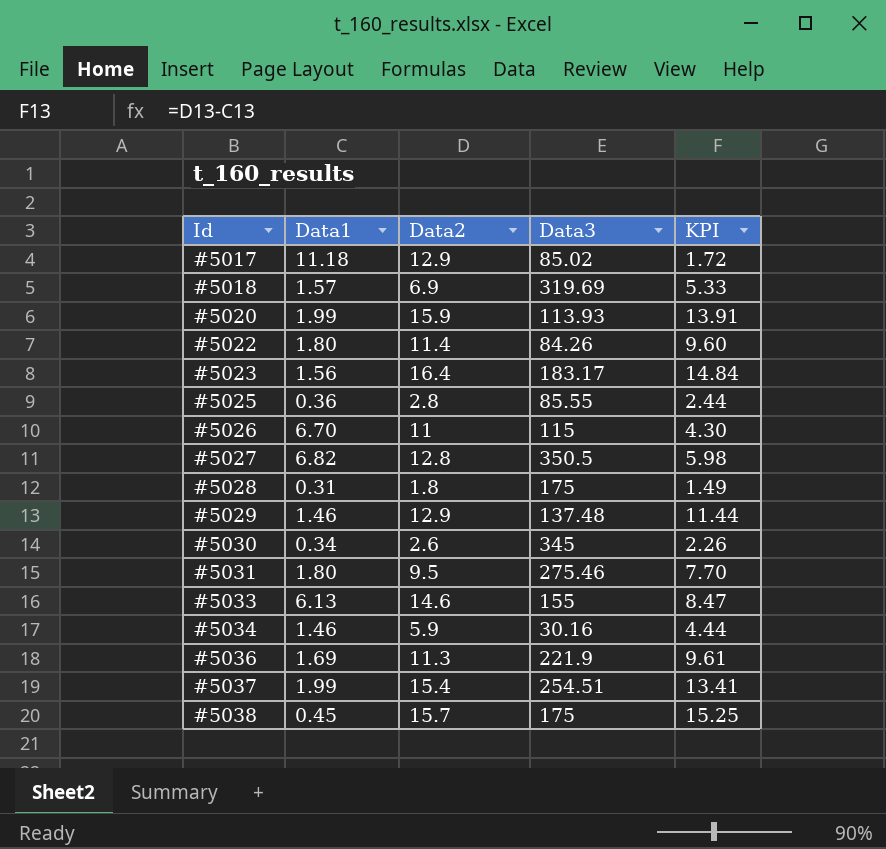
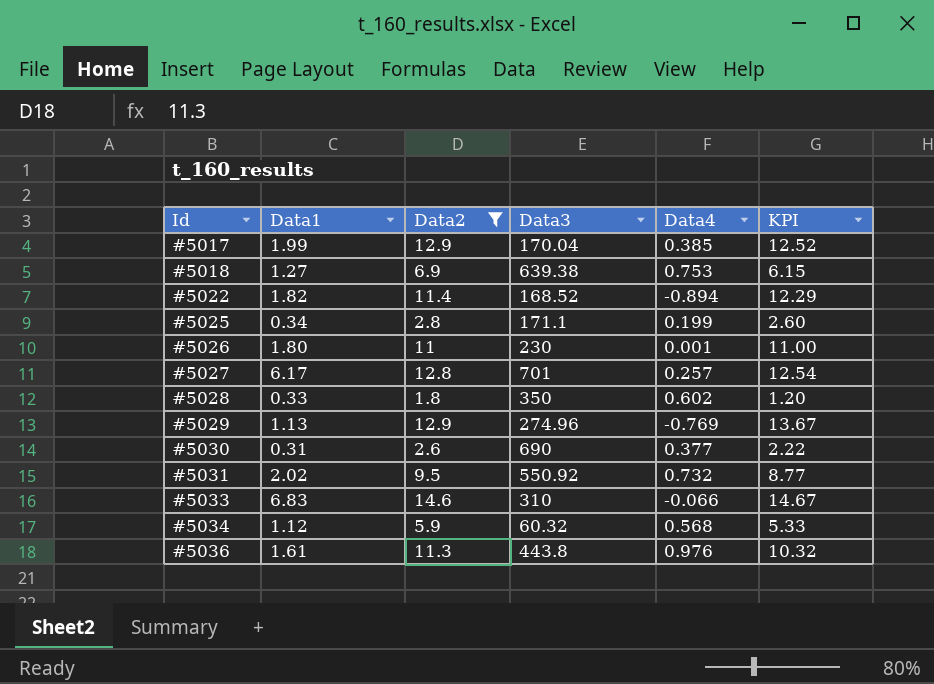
filter: none -> Data2 <= 14.6
column Data4 | position: none -> 5
column KPI | formula: [Data2] - [Data1] -> [Data2] - [Data4]
#5017 | Data1: 11.18 -> 1.99
#5017 | Data3: 85.02 -> 170.04
#5018 | Data1: 1.57 -> 1.27
#5018 | Data3: 319.69 -> 639.38
#5022 | Data1: 1.80 -> 1.82
#5022 | Data3: 84.26 -> 168.52
#5025 | Data1: 0.36 -> 0.34
#5025 | Data3: 85.55 -> 171.1
#5026 | Data1: 6.70 -> 1.80
#5026 | Data3: 115 -> 230
#5027 | Data1: 6.82 -> 6.17
#5027 | Data3: 350.5 -> 701
#5028 | Data1: 0.31 -> 0.33
#5028 | Data3: 175 -> 350
#5029 | Data1: 1.46 -> 1.13
#5029 | Data3: 137.48 -> 274.96
#5030 | Data1: 0.34 -> 0.31
#5030 | Data3: 345 -> 690
#5031 | Data1: 1.80 -> 2.02
#5031 | Data3: 275.46 -> 550.92
#5033 | Data1: 6.13 -> 6.83
#5033 | Data3: 155 -> 310
#5034 | Data1: 1.46 -> 1.12
#5034 | Data3: 30.16 -> 60.32
#5036 | Data1: 1.69 -> 1.61
#5036 | Data3: 221.9 -> 443.8

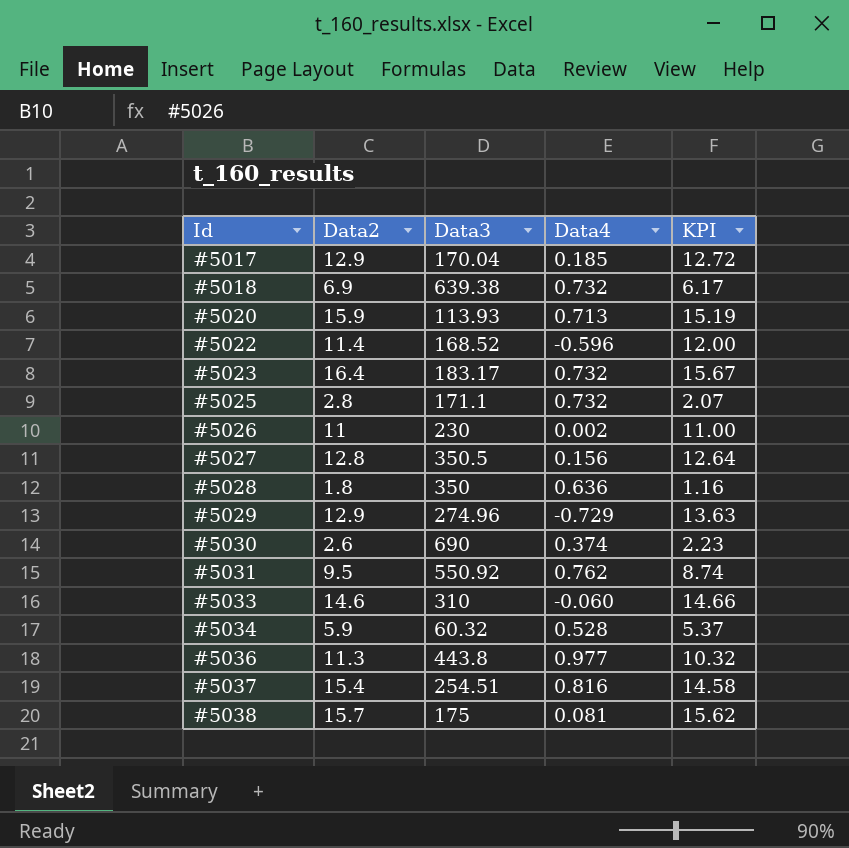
filter: Data2 <= 14.6 -> none
column Data1 | position: 2 -> none
#5017 | Data4: 0.385 -> 0.185
#5017 | KPI: 12.52 -> 12.72
#5018 | Data4: 0.753 -> 0.732
#5018 | KPI: 6.15 -> 6.17
#5022 | Data4: -0.894 -> -0.596
#5022 | KPI: 12.29 -> 12.00
#5025 | Data4: 0.199 -> 0.732
#5025 | KPI: 2.60 -> 2.07
#5026 | Data4: 0.001 -> 0.002
#5027 | Data3: 701 -> 350.5
#5027 | Data4: 0.257 -> 0.156
#5027 | KPI: 12.54 -> 12.64
#5028 | Data4: 0.602 -> 0.636
#5028 | KPI: 1.20 -> 1.16
#5029 | Data4: -0.769 -> -0.729
#5029 | KPI: 13.67 -> 13.63
#5030 | Data4: 0.377 -> 0.374
#5030 | KPI: 2.22 -> 2.23
#5031 | Data4: 0.732 -> 0.762
#5031 | KPI: 8.77 -> 8.74
#5033 | Data4: -0.066 -> -0.060
#5033 | KPI: 14.67 -> 14.66
#5034 | Data4: 0.568 -> 0.528
#5034 | KPI: 5.33 -> 5.37
#5036 | Data4: 0.976 -> 0.977

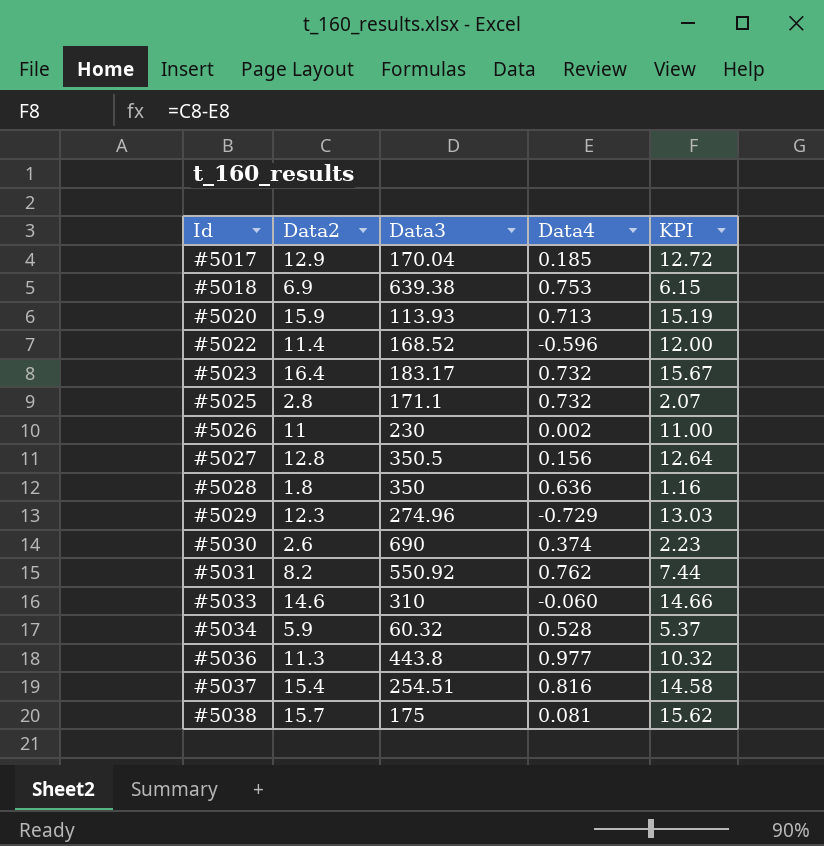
#5018 | Data4: 0.732 -> 0.753
#5018 | KPI: 6.17 -> 6.15
#5029 | Data2: 12.9 -> 12.3
#5029 | KPI: 13.63 -> 13.03
#5031 | Data2: 9.5 -> 8.2
#5031 | KPI: 8.74 -> 7.44

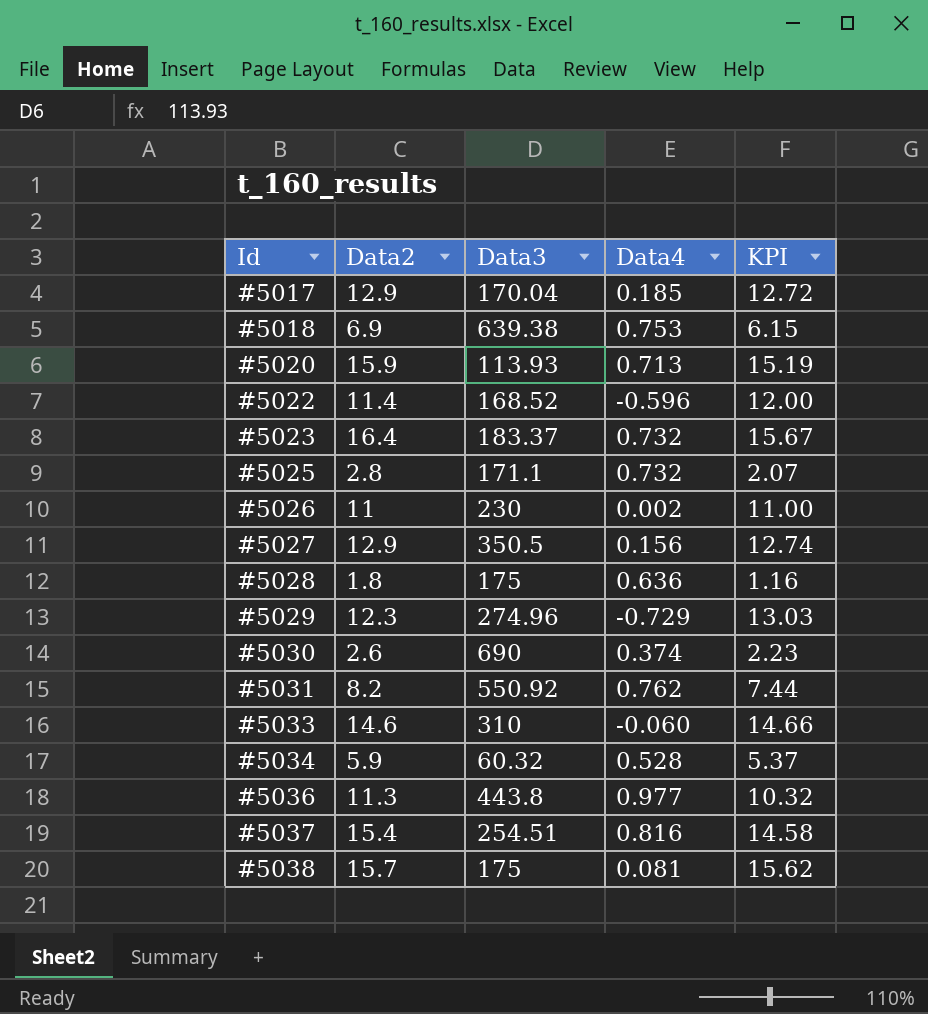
#5023 | Data3: 183.17 -> 183.37
#5027 | Data2: 12.8 -> 12.9
#5027 | KPI: 12.64 -> 12.74
#5028 | Data3: 350 -> 175

